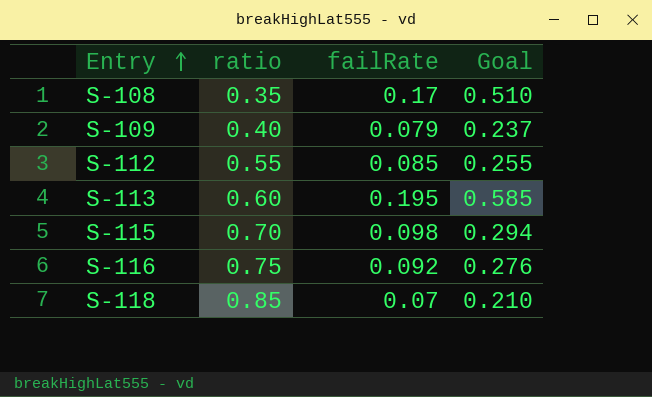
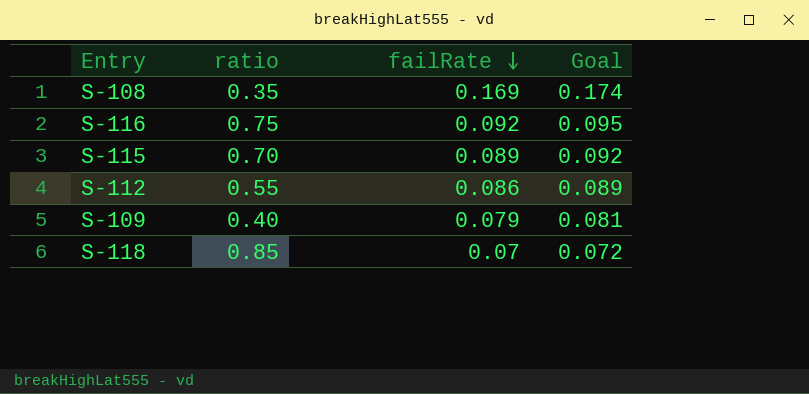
row order: Entry ascending -> failRate descending
column Goal | formula: [failRate] * 3 -> [failRate] * 1.03
row S-113: 0.60 | 0.195 | 0.585 -> none
S-108 | failRate: 0.17 -> 0.169
S-115 | failRate: 0.098 -> 0.089
S-112 | failRate: 0.085 -> 0.086

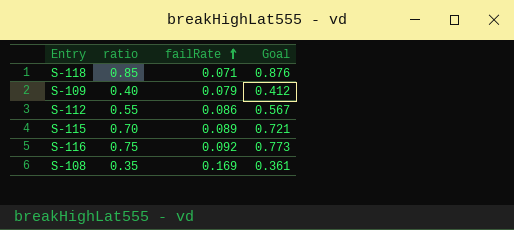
row order: failRate descending -> failRate ascending
column Goal | formula: [failRate] * 1.03 -> [ratio] * 1.03
S-118 | failRate: 0.07 -> 0.071

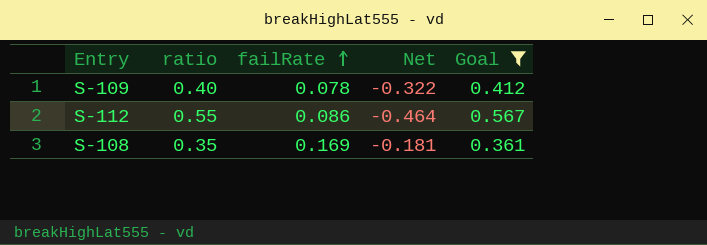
filter: none -> Goal <= 0.567
column Net | formula: none -> [failRate] - [ratio]
S-109 | failRate: 0.079 -> 0.078

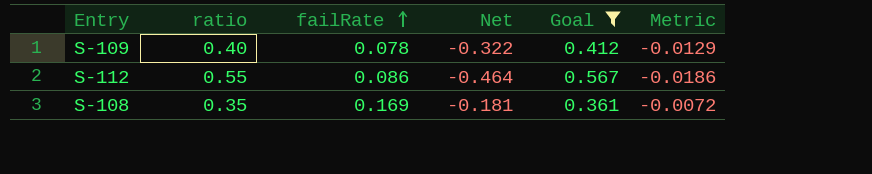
column Metric | formula: none -> [Net] * 0.04

